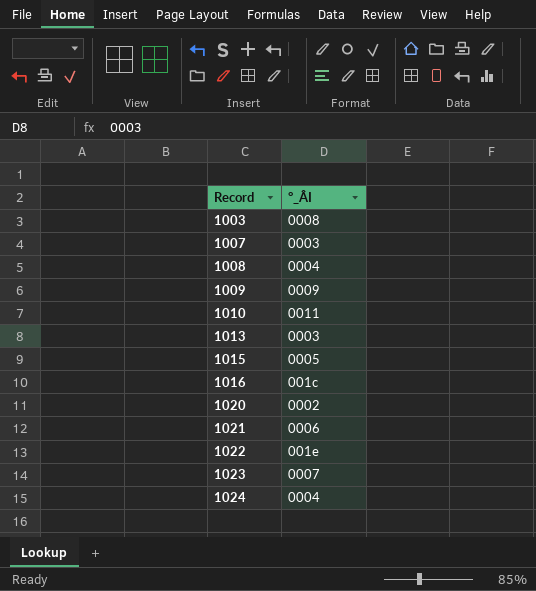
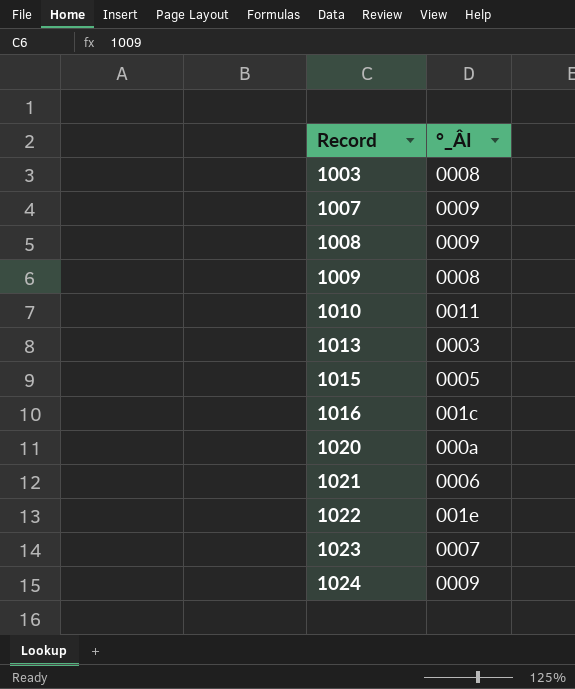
1007 | °_ÂI: 0003 -> 0009
1008 | °_ÂI: 0004 -> 0009
1009 | °_ÂI: 0009 -> 0008
1020 | °_ÂI: 0002 -> 000a
1024 | °_ÂI: 0004 -> 0009

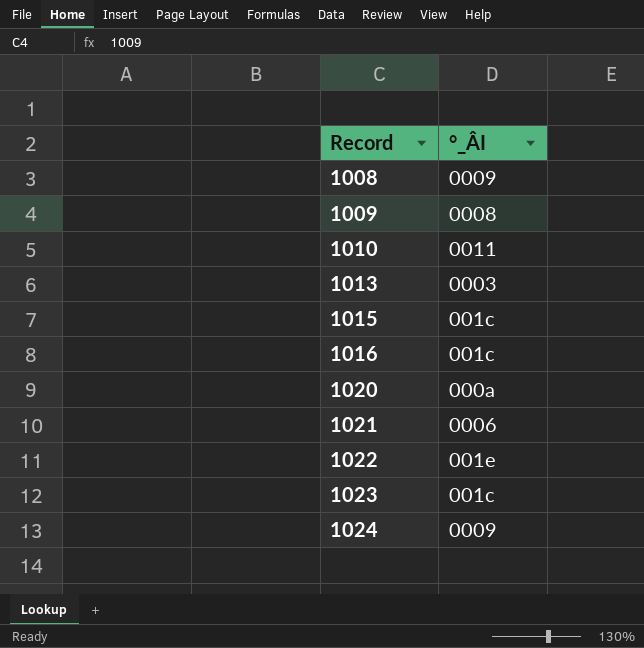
row 1003: 0008 -> none
row 1007: 0009 -> none
1015 | °_ÂI: 0005 -> 001c
1023 | °_ÂI: 0007 -> 001c

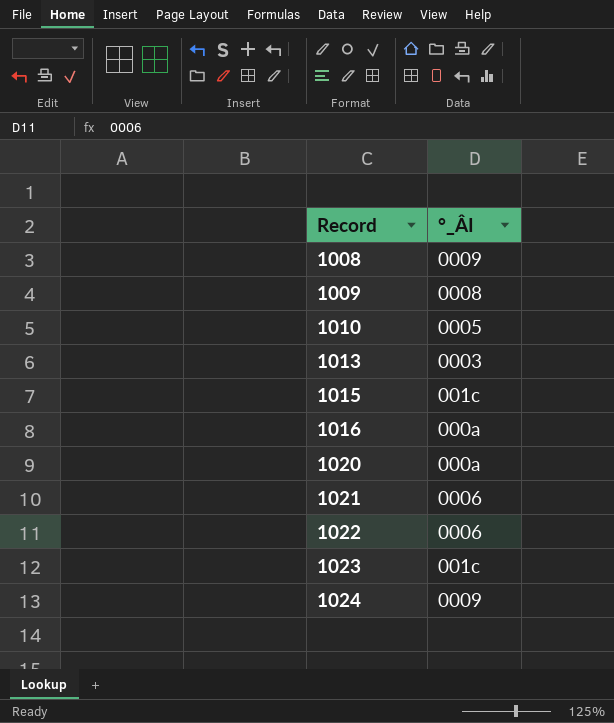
1010 | °_ÂI: 0011 -> 0005
1016 | °_ÂI: 001c -> 000a
1022 | °_ÂI: 001e -> 0006

